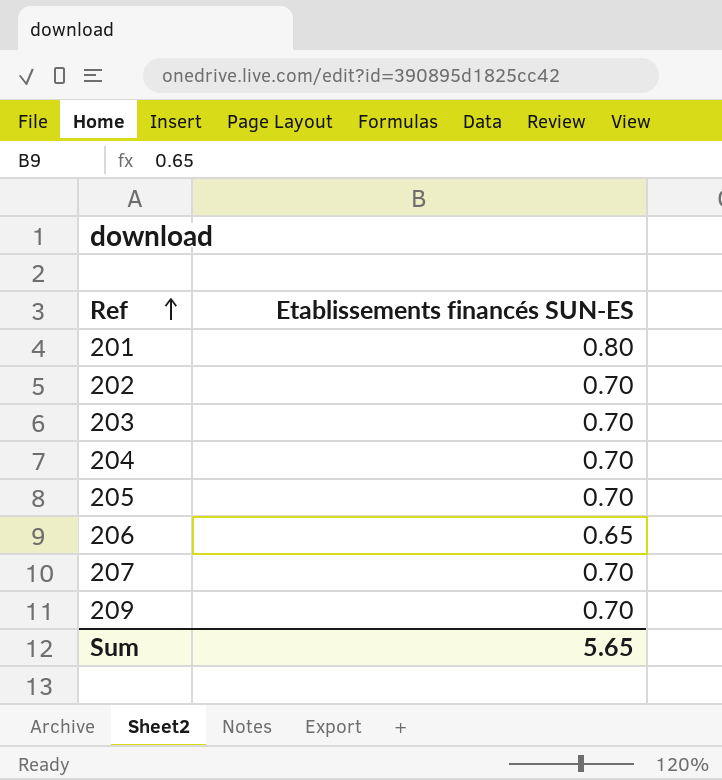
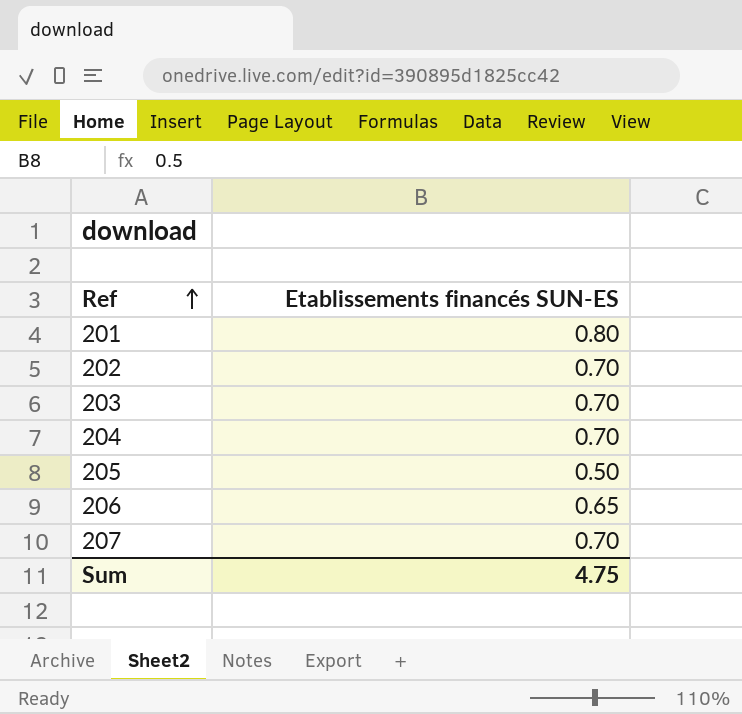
row 209: 0.70 -> none
205 | Etablissements financés SUN-ES: 0.70 -> 0.50
Sum | Etablissements financés SUN-ES: 5.65 -> 4.75

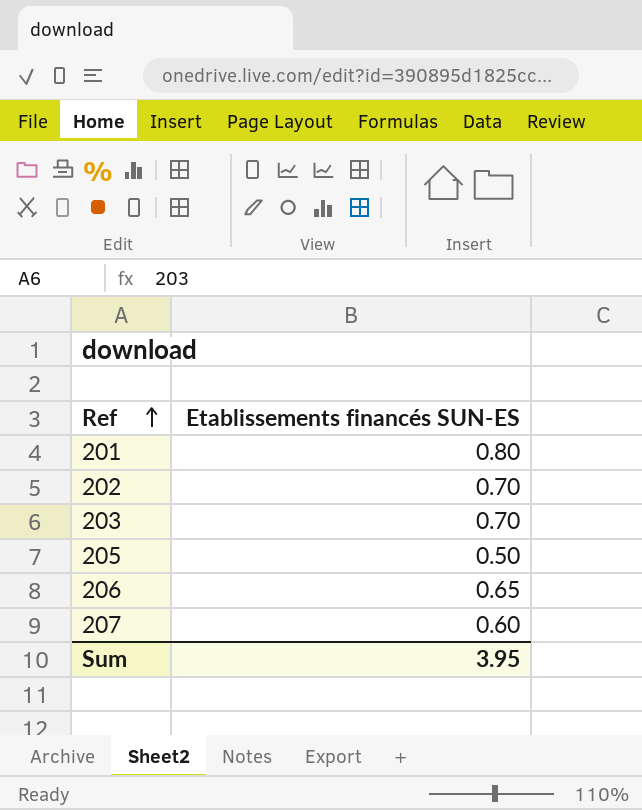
row 204: 0.70 -> none
207 | Etablissements financés SUN-ES: 0.70 -> 0.60
Sum | Etablissements financés SUN-ES: 4.75 -> 3.95

